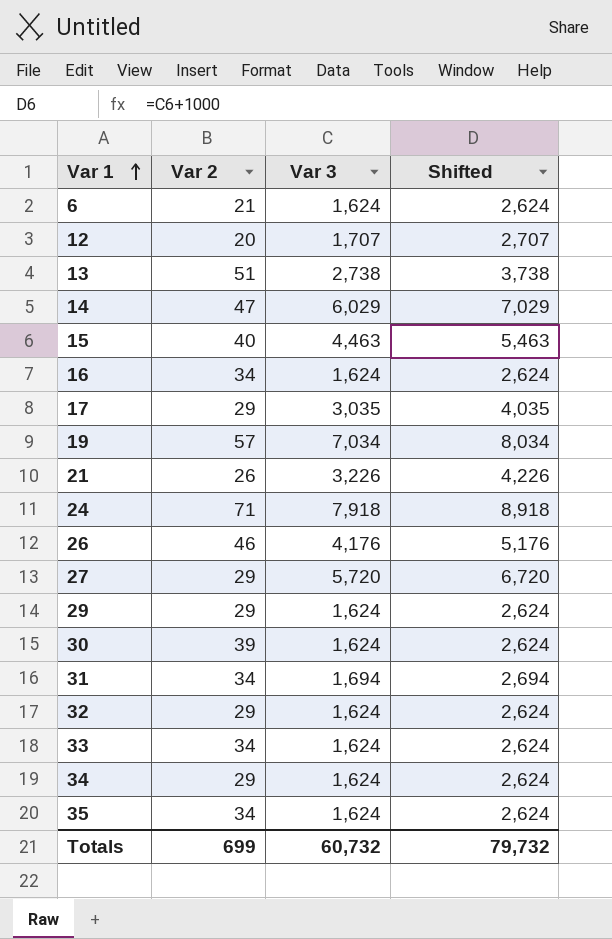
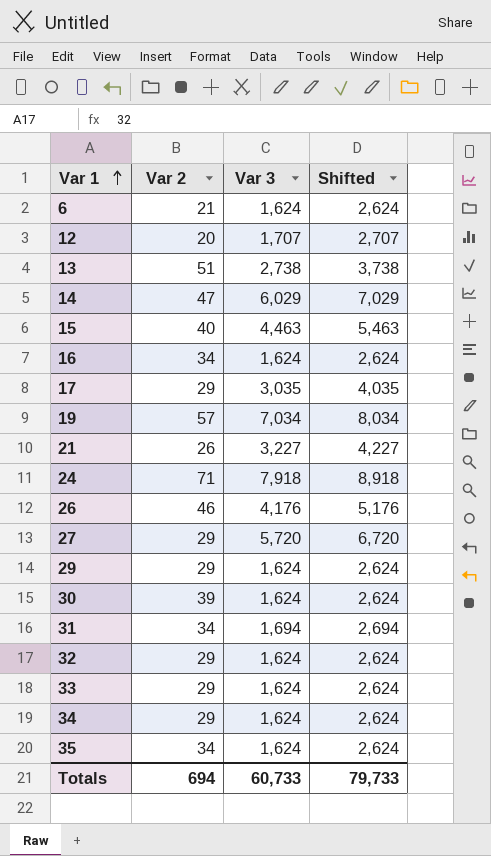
21 | Var 3: 3,226 -> 3,227
21 | Shifted: 4,226 -> 4,227
33 | Var 2: 34 -> 29
Totals | Var 2: 699 -> 694
Totals | Var 3: 60,732 -> 60,733
Totals | Shifted: 79,732 -> 79,733

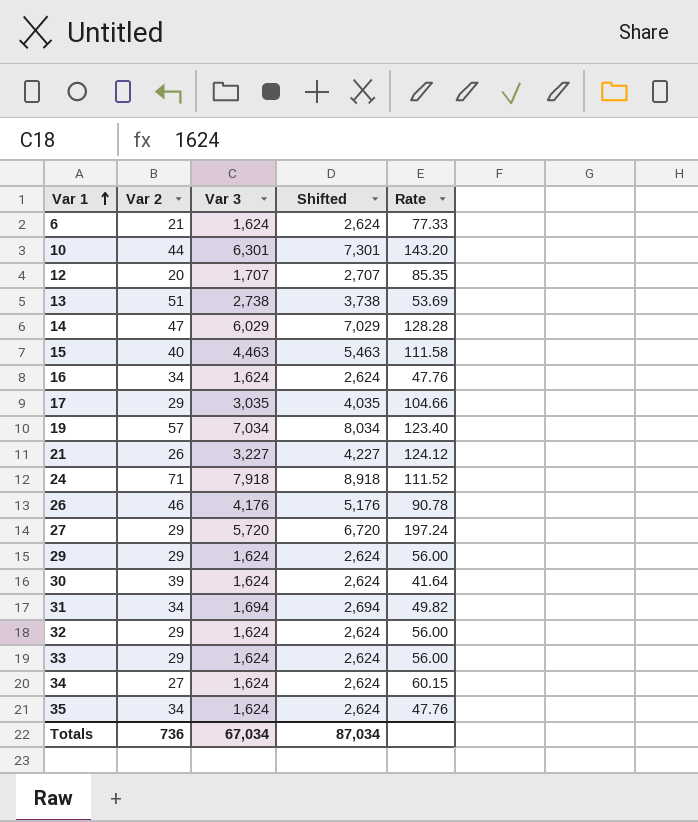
column Rate | formula: none -> [Var 3] / [Var 2]
row 10: none -> 44 | 6,301 | 7,301 | 143.20
34 | Var 2: 29 -> 27
Totals | Var 2: 694 -> 736
Totals | Var 3: 60,733 -> 67,034
Totals | Shifted: 79,733 -> 87,034

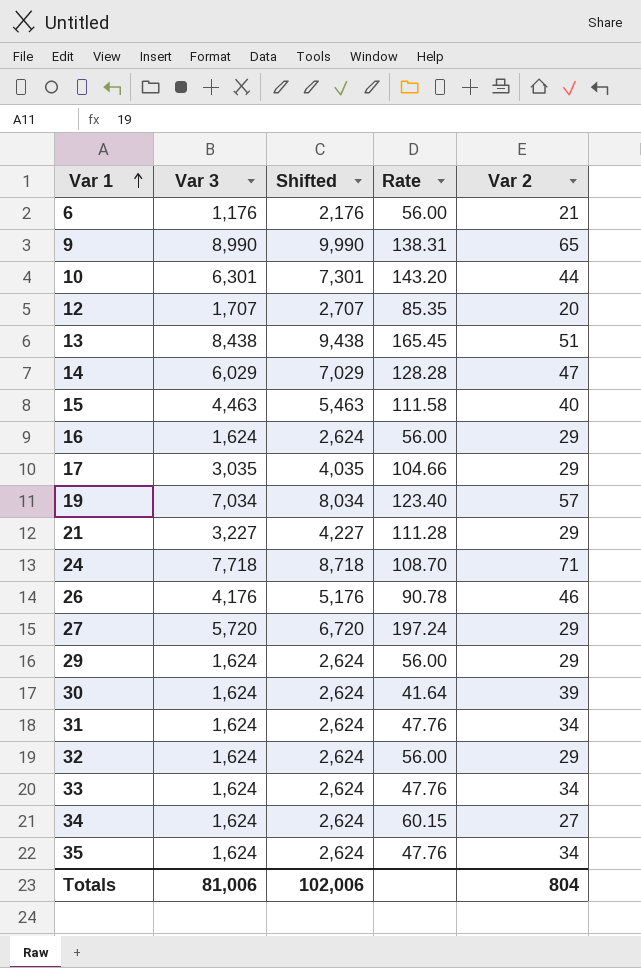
column Var 2 | position: 2 -> 5
6 | Var 3: 1,624 -> 1,176
6 | Shifted: 2,624 -> 2,176
6 | Rate: 77.33 -> 56.00
row 9: none -> 8,990 | 9,990 | 138.31 | 65
13 | Var 3: 2,738 -> 8,438
13 | Shifted: 3,738 -> 9,438
13 | Rate: 53.69 -> 165.45
16 | Rate: 47.76 -> 56.00
16 | Var 2: 34 -> 29
21 | Rate: 124.12 -> 111.28
21 | Var 2: 26 -> 29
24 | Var 3: 7,918 -> 7,718
24 | Shifted: 8,918 -> 8,718
24 | Rate: 111.52 -> 108.70
31 | Var 3: 1,694 -> 1,624
31 | Shifted: 2,694 -> 2,624
31 | Rate: 49.82 -> 47.76
33 | Rate: 56.00 -> 47.76
33 | Var 2: 29 -> 34
Totals | Var 3: 67,034 -> 81,006
Totals | Shifted: 87,034 -> 102,006
Totals | Var 2: 736 -> 804

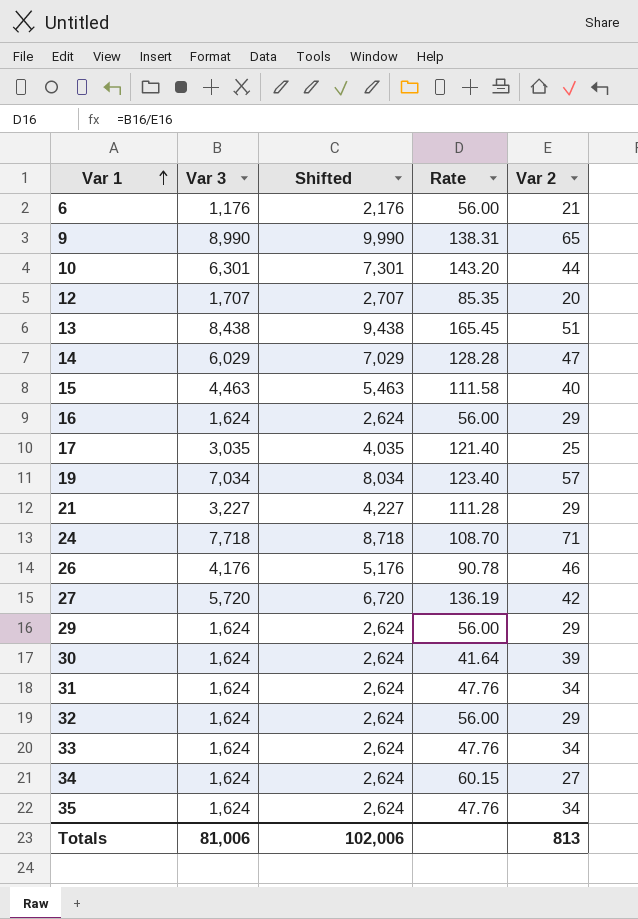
17 | Rate: 104.66 -> 121.40
17 | Var 2: 29 -> 25
27 | Rate: 197.24 -> 136.19
27 | Var 2: 29 -> 42
Totals | Var 2: 804 -> 813

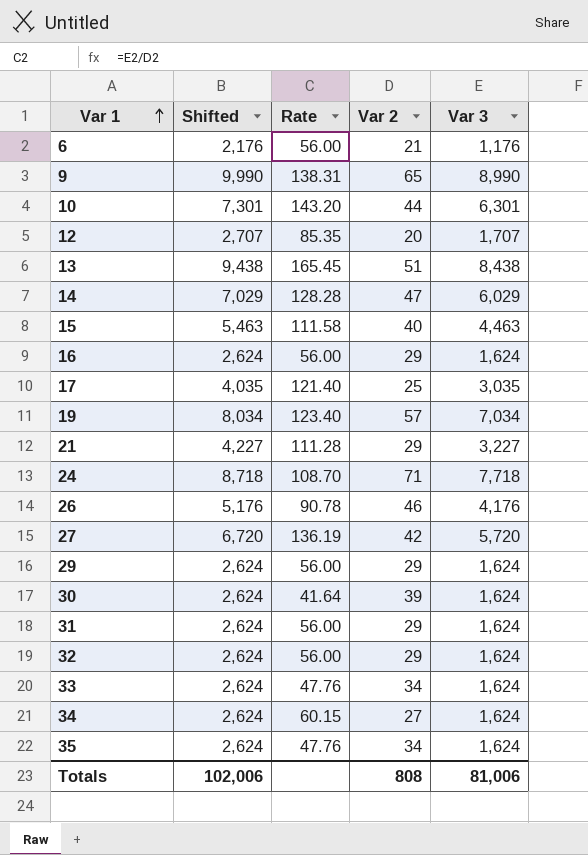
column Var 3 | position: 2 -> 5
31 | Rate: 47.76 -> 56.00
31 | Var 2: 34 -> 29
Totals | Var 2: 813 -> 808

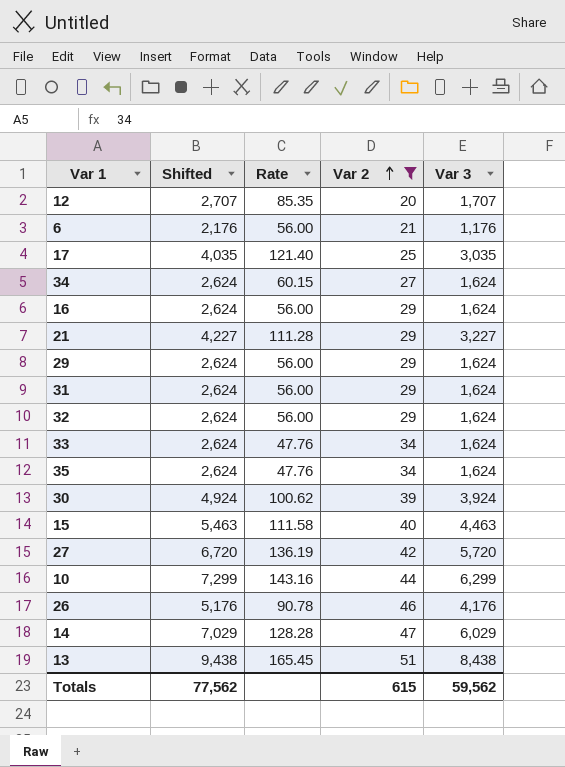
filter: none -> Var 2 <= 51
row order: Var 1 ascending -> Var 2 ascending
30 | Shifted: 2,624 -> 4,924
30 | Rate: 41.64 -> 100.62
30 | Var 3: 1,624 -> 3,924
10 | Shifted: 7,301 -> 7,299
10 | Rate: 143.20 -> 143.16
10 | Var 3: 6,301 -> 6,299
Totals | Shifted: 102,006 -> 77,562
Totals | Var 2: 808 -> 615
Totals | Var 3: 81,006 -> 59,562

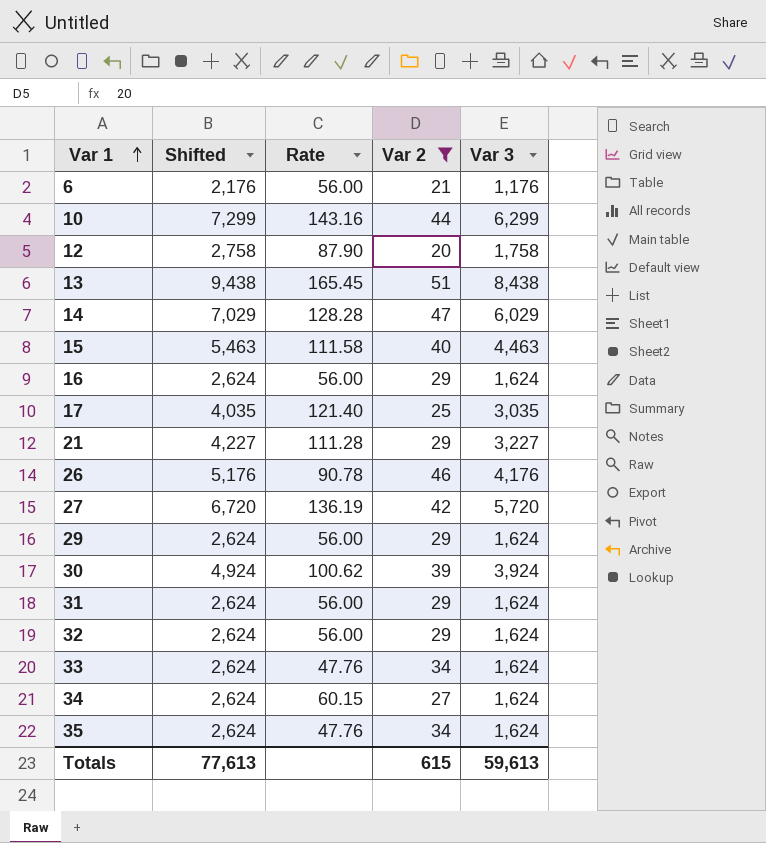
row order: Var 2 ascending -> Var 1 ascending
12 | Shifted: 2,707 -> 2,758
12 | Rate: 85.35 -> 87.90
12 | Var 3: 1,707 -> 1,758
Totals | Shifted: 77,562 -> 77,613
Totals | Var 3: 59,562 -> 59,613

